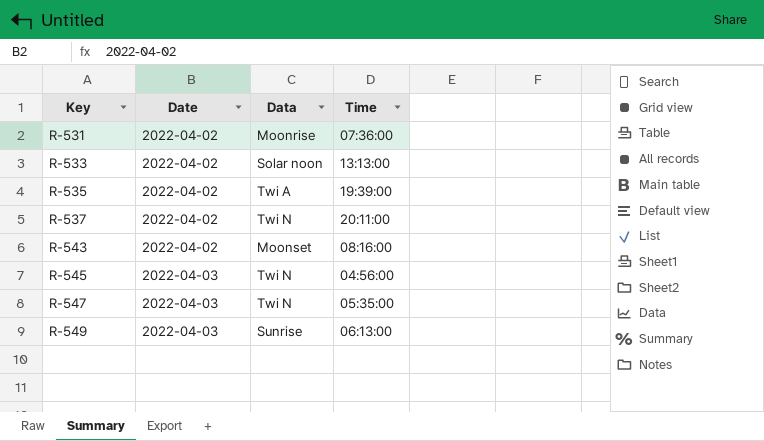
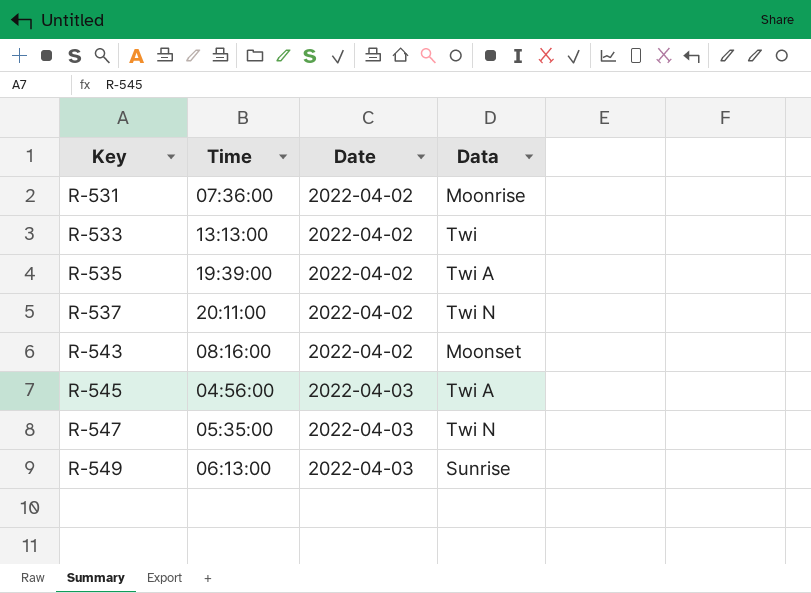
column Time | position: 4 -> 2
R-533 | Data: Solar noon -> Twi
R-545 | Data: Twi N -> Twi A

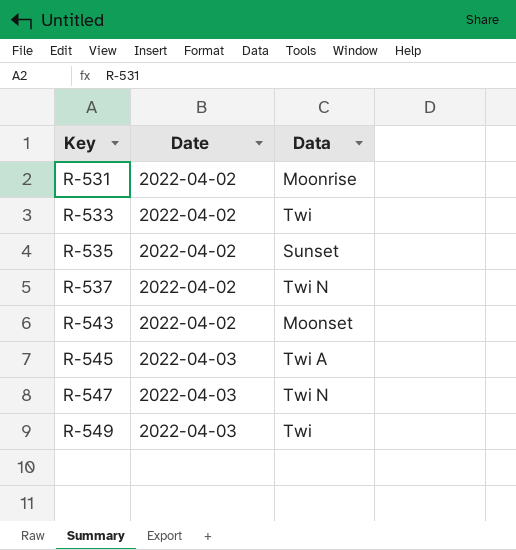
column Time | position: 2 -> none
R-535 | Data: Twi A -> Sunset
R-549 | Data: Sunrise -> Twi

